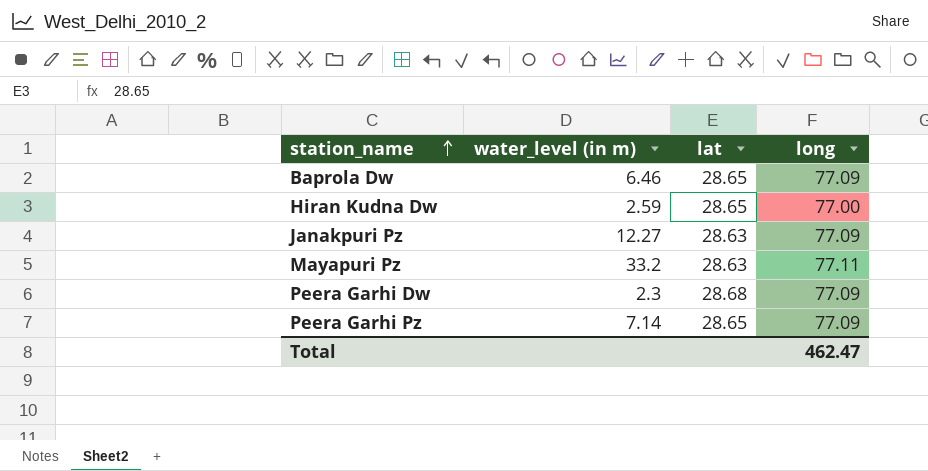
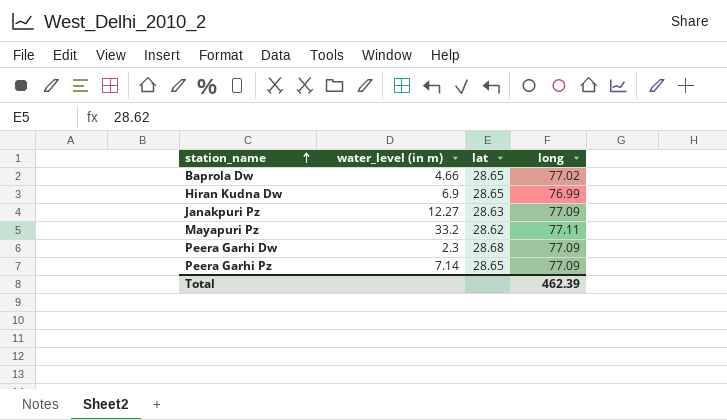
Baprola Dw | water_level (in m): 6.46 -> 4.66
Baprola Dw | long: 77.09 -> 77.02
Hiran Kudna Dw | water_level (in m): 2.59 -> 6.9
Hiran Kudna Dw | long: 77.00 -> 76.99
Mayapuri Pz | lat: 28.63 -> 28.62
Total | long: 462.47 -> 462.39

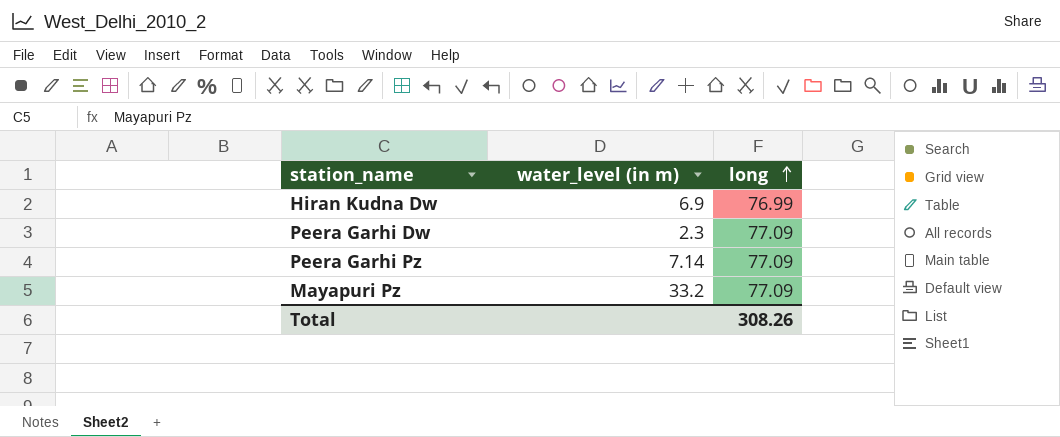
row order: station_name ascending -> long ascending
column lat | position: 3 -> none
row Baprola Dw: 4.66 | 28.65 | 77.02 -> none
row Janakpuri Pz: 12.27 | 28.63 | 77.09 -> none
Mayapuri Pz | long: 77.11 -> 77.09
Total | long: 462.39 -> 308.26

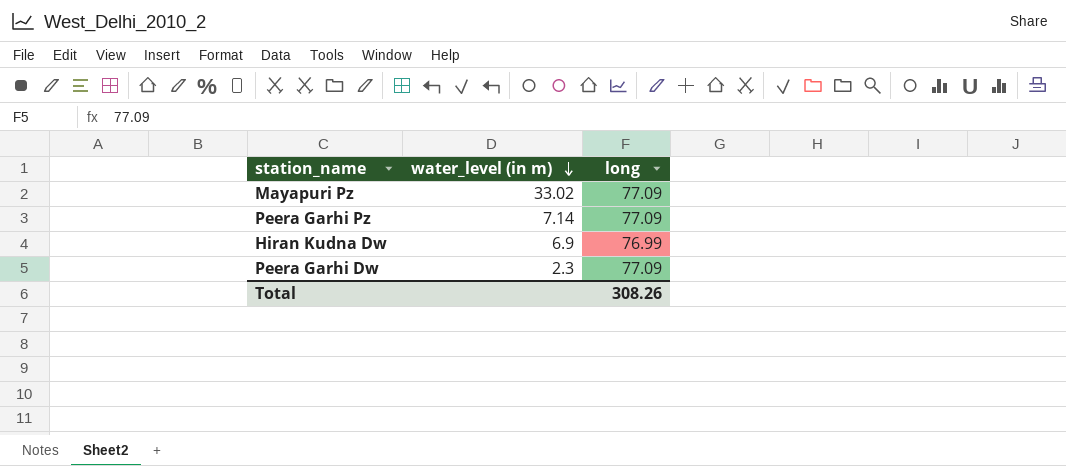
row order: long ascending -> water_level (in m) descending
Mayapuri Pz | water_level (in m): 33.2 -> 33.02

